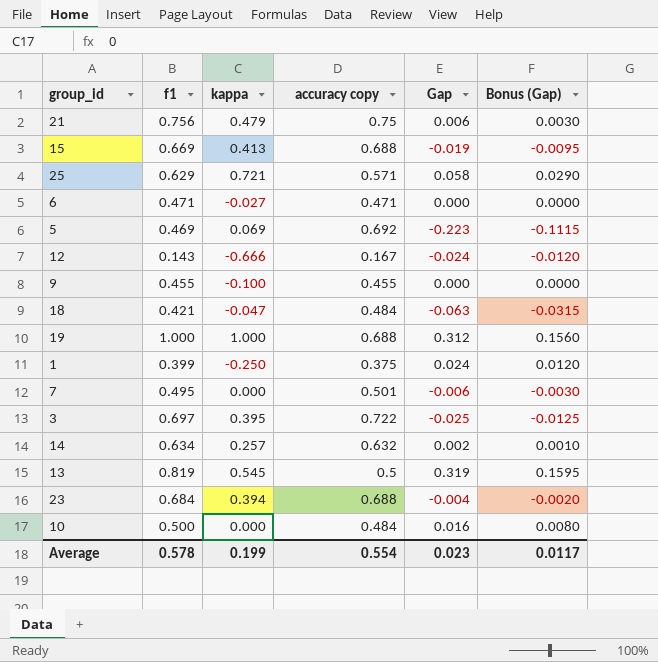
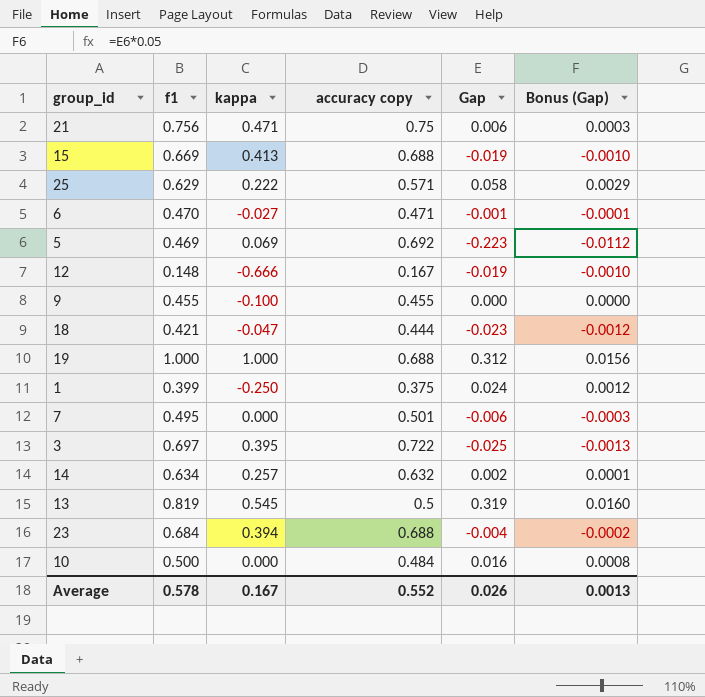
column Bonus (Gap) | formula: [Gap] * 0.5 -> [Gap] * 0.05
21 | kappa: 0.479 -> 0.471
25 | kappa: 0.721 -> 0.222
6 | f1: 0.471 -> 0.470
6 | Gap: 0.000 -> -0.001
12 | f1: 0.143 -> 0.148
12 | Gap: -0.024 -> -0.019
18 | accuracy copy: 0.484 -> 0.444
18 | Gap: -0.063 -> -0.023
Average | kappa: 0.199 -> 0.167
Average | accuracy copy: 0.554 -> 0.552
Average | Gap: 0.023 -> 0.026
Average | Bonus (Gap): 0.0117 -> 0.0013

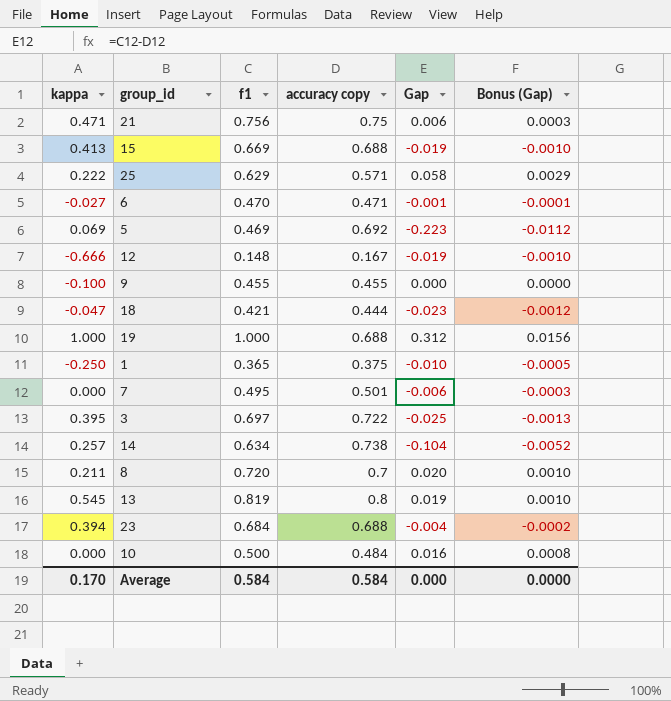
column kappa | position: 3 -> 1
1 | f1: 0.399 -> 0.365
1 | Gap: 0.024 -> -0.010
1 | Bonus (Gap): 0.0012 -> -0.0005
14 | accuracy copy: 0.632 -> 0.738
14 | Gap: 0.002 -> -0.104
14 | Bonus (Gap): 0.0001 -> -0.0052
row 8: none -> 0.211 | 0.720 | 0.7 | 0.020 | 0.0010
13 | accuracy copy: 0.5 -> 0.8
13 | Gap: 0.319 -> 0.019
13 | Bonus (Gap): 0.0160 -> 0.0010
Average | kappa: 0.167 -> 0.170
Average | f1: 0.578 -> 0.584
Average | accuracy copy: 0.552 -> 0.584
Average | Gap: 0.026 -> 0.000
Average | Bonus (Gap): 0.0013 -> 0.0000

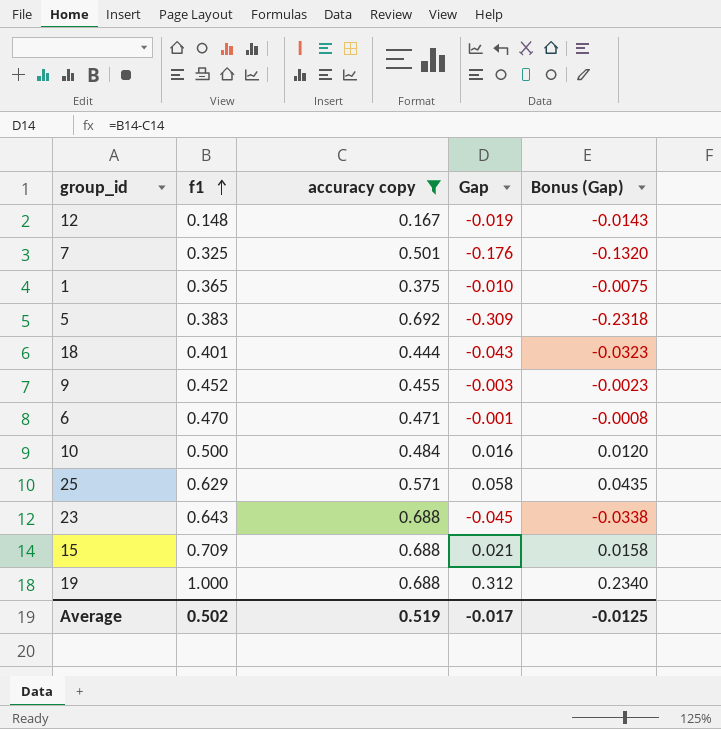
filter: none -> accuracy copy <= 0.692
row order: none -> f1 ascending
column kappa | position: 1 -> none
column Bonus (Gap) | formula: [Gap] * 0.05 -> [Gap] * 0.75
7 | f1: 0.495 -> 0.325
7 | Gap: -0.006 -> -0.176
5 | f1: 0.469 -> 0.383
5 | Gap: -0.223 -> -0.309
18 | f1: 0.421 -> 0.401
18 | Gap: -0.023 -> -0.043
9 | f1: 0.455 -> 0.452
9 | Gap: 0.000 -> -0.003
23 | f1: 0.684 -> 0.643
23 | Gap: -0.004 -> -0.045
15 | f1: 0.669 -> 0.709
15 | Gap: -0.019 -> 0.021
Average | f1: 0.584 -> 0.502
Average | accuracy copy: 0.584 -> 0.519
Average | Gap: 0.000 -> -0.017
Average | Bonus (Gap): 0.0000 -> -0.0125

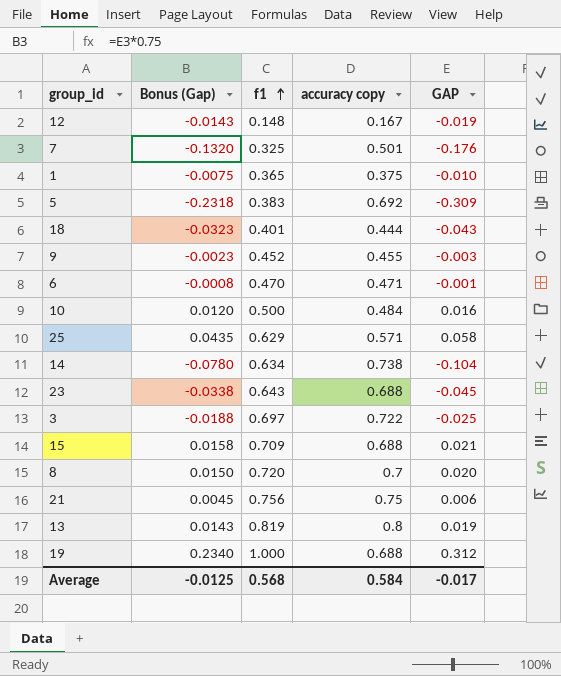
filter: accuracy copy <= 0.692 -> none
column Bonus (Gap) | position: 5 -> 2
column name: Gap -> GAP
Average | f1: 0.502 -> 0.568
Average | accuracy copy: 0.519 -> 0.584

